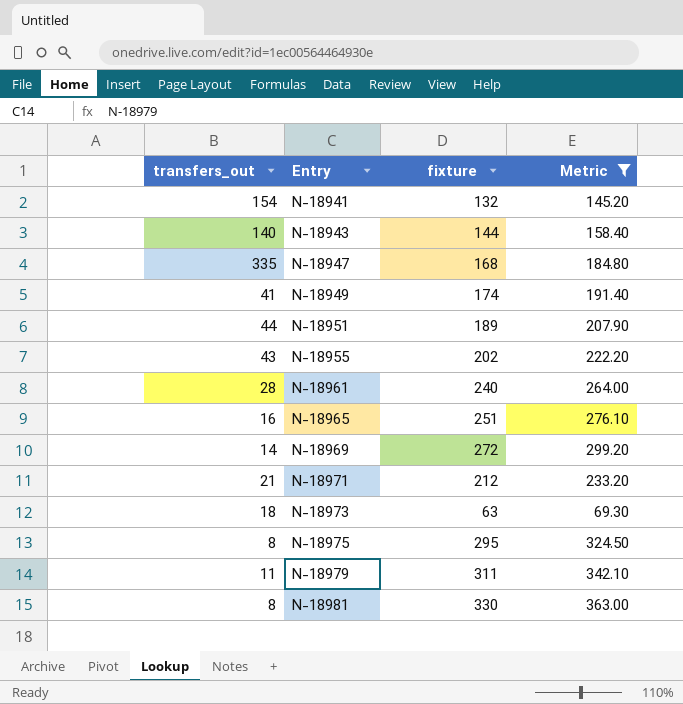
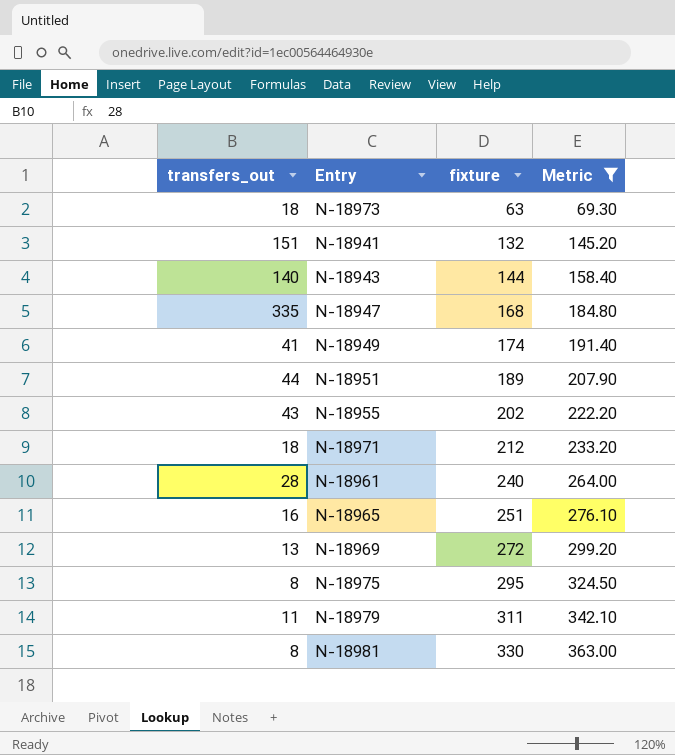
row order: Entry ascending -> fixture ascending
N-18941 | transfers_out: 154 -> 151
N-18971 | transfers_out: 21 -> 18
N-18969 | transfers_out: 14 -> 13

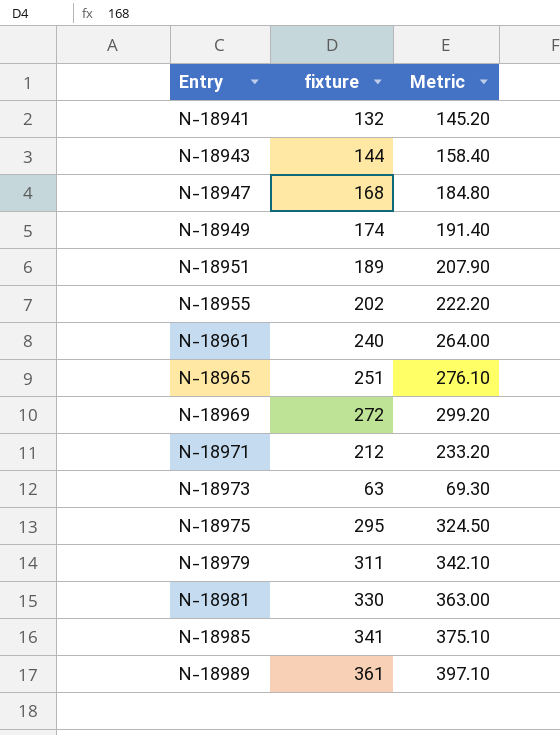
filter: Metric <= 363.00 -> none
row order: fixture ascending -> Entry ascending
column transfers_out | position: 1 -> none

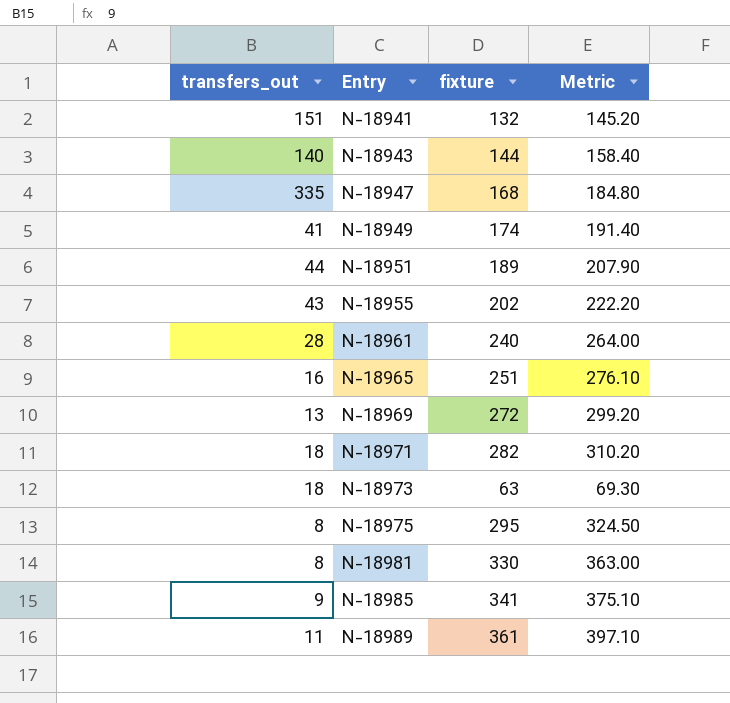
column transfers_out | position: none -> 1
row N-18979: 311 | 342.10 -> none
N-18971 | fixture: 212 -> 282
N-18971 | Metric: 233.20 -> 310.20

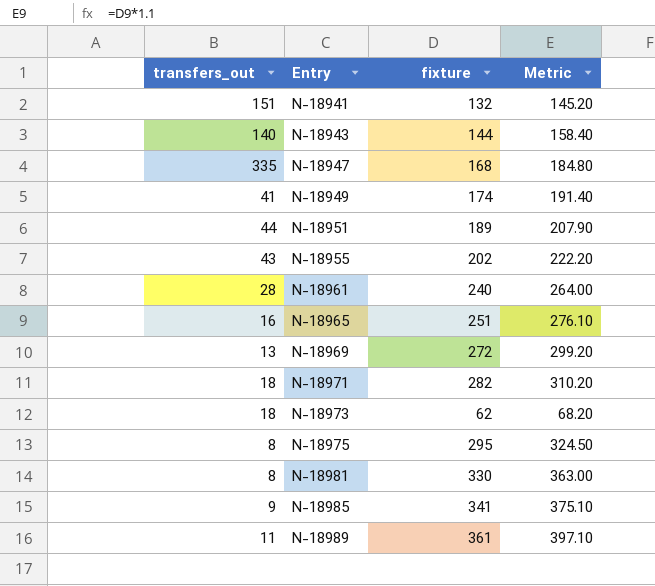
N-18973 | fixture: 63 -> 62
N-18973 | Metric: 69.30 -> 68.20

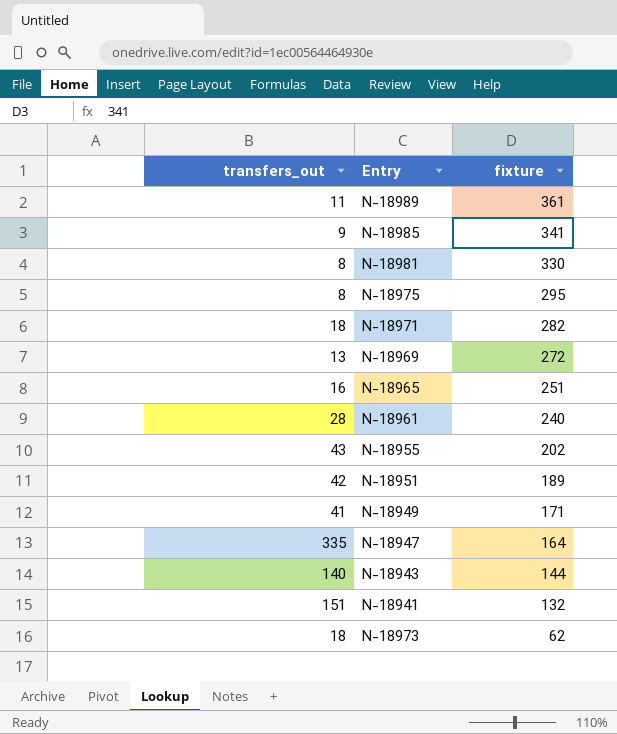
row order: Entry ascending -> fixture descending
column Metric | formula: [fixture] * 1.1 -> none
N-18951 | transfers_out: 44 -> 42
N-18949 | fixture: 174 -> 171
N-18947 | fixture: 168 -> 164

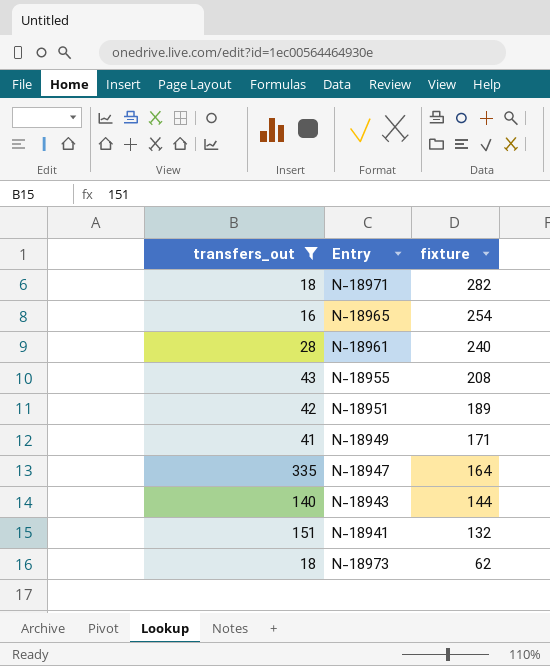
filter: none -> transfers_out >= 16
N-18965 | fixture: 251 -> 254
N-18955 | fixture: 202 -> 208

